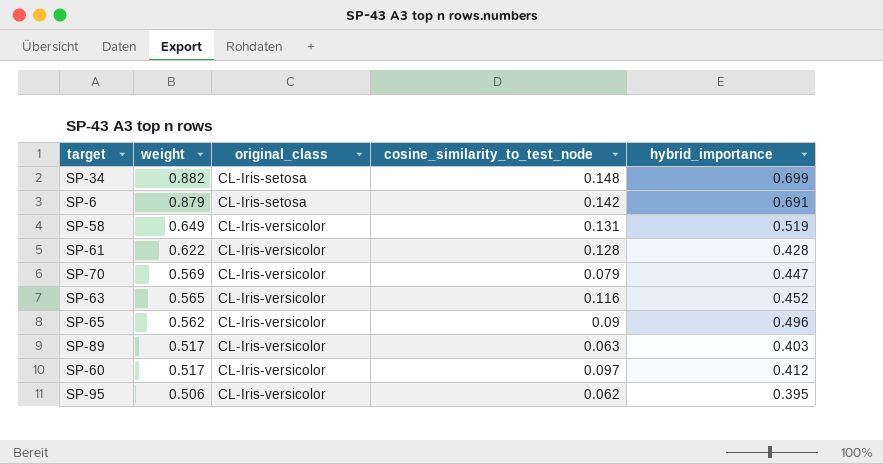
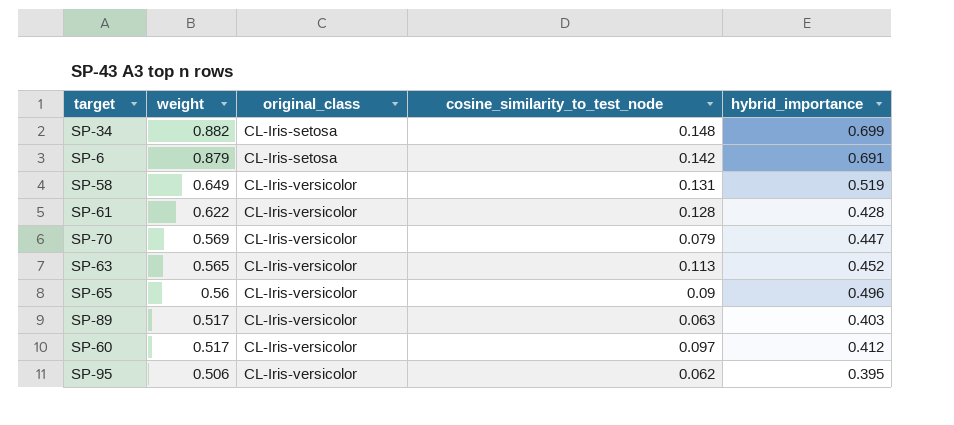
SP-63 | cosine_similarity_to_test_node: 0.116 -> 0.113
SP-65 | weight: 0.562 -> 0.56

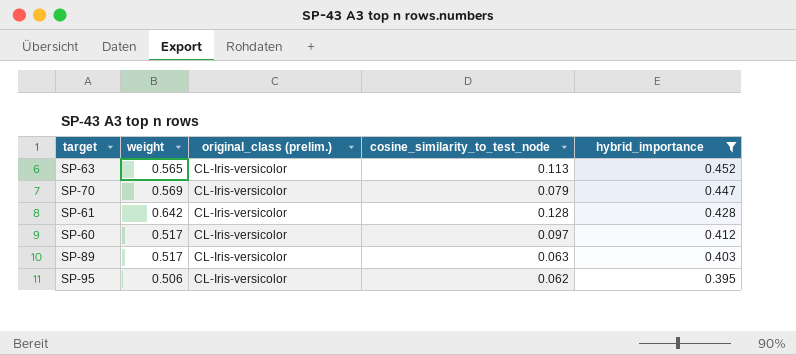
filter: none -> hybrid_importance <= 0.452
row order: weight descending -> hybrid_importance descending
column name: original_class -> original_class (prelim.)
SP-61 | weight: 0.622 -> 0.642

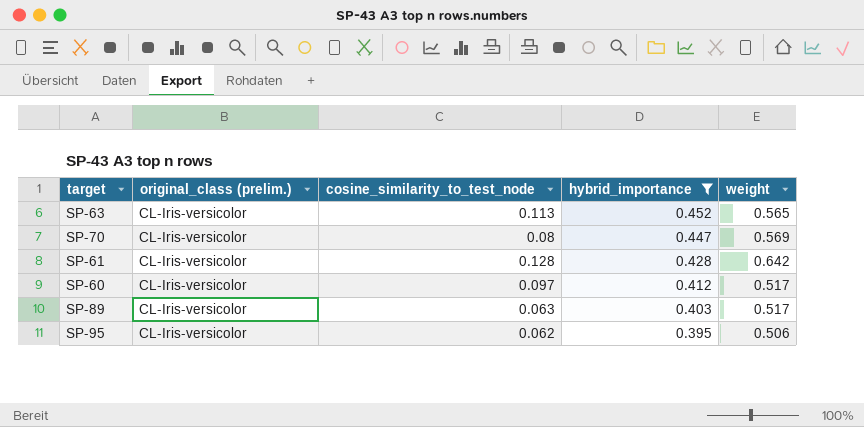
column weight | position: 2 -> 5
SP-70 | cosine_similarity_to_test_node: 0.079 -> 0.08

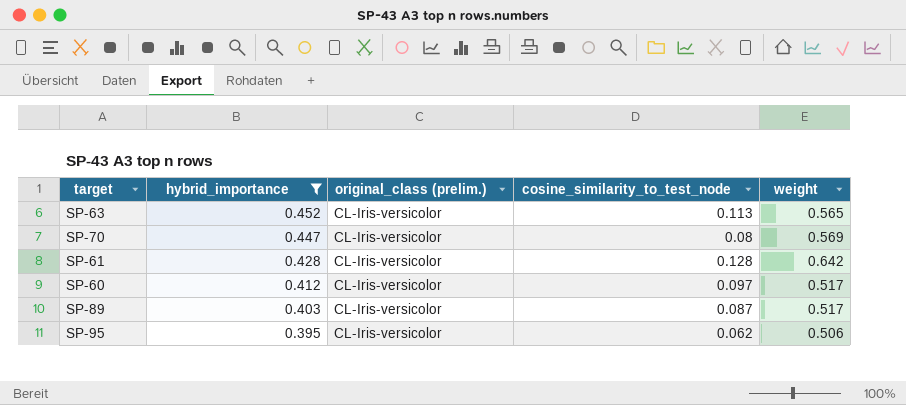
column hybrid_importance | position: 4 -> 2
SP-89 | cosine_similarity_to_test_node: 0.063 -> 0.087

